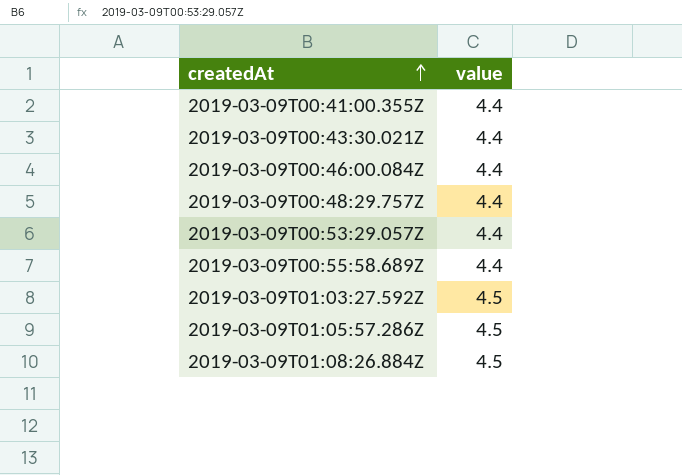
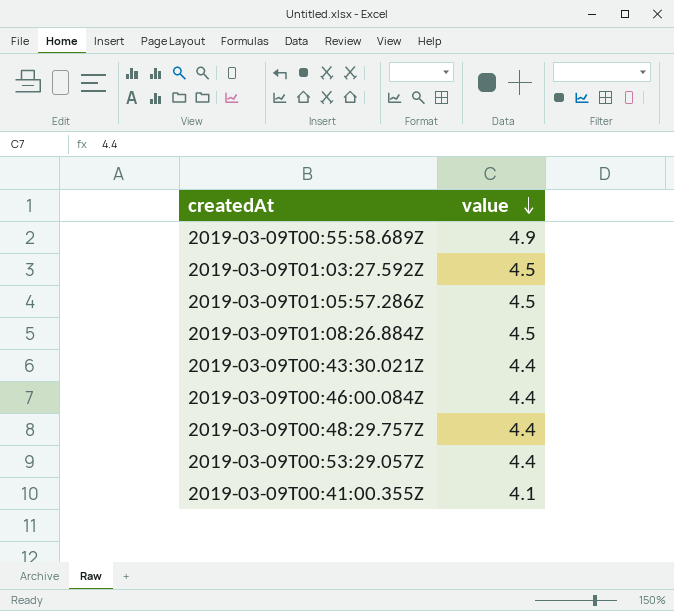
row order: createdAt ascending -> value descending
2019-03-09T00:55:58.689Z | value: 4.4 -> 4.9
2019-03-09T00:41:00.355Z | value: 4.4 -> 4.1

